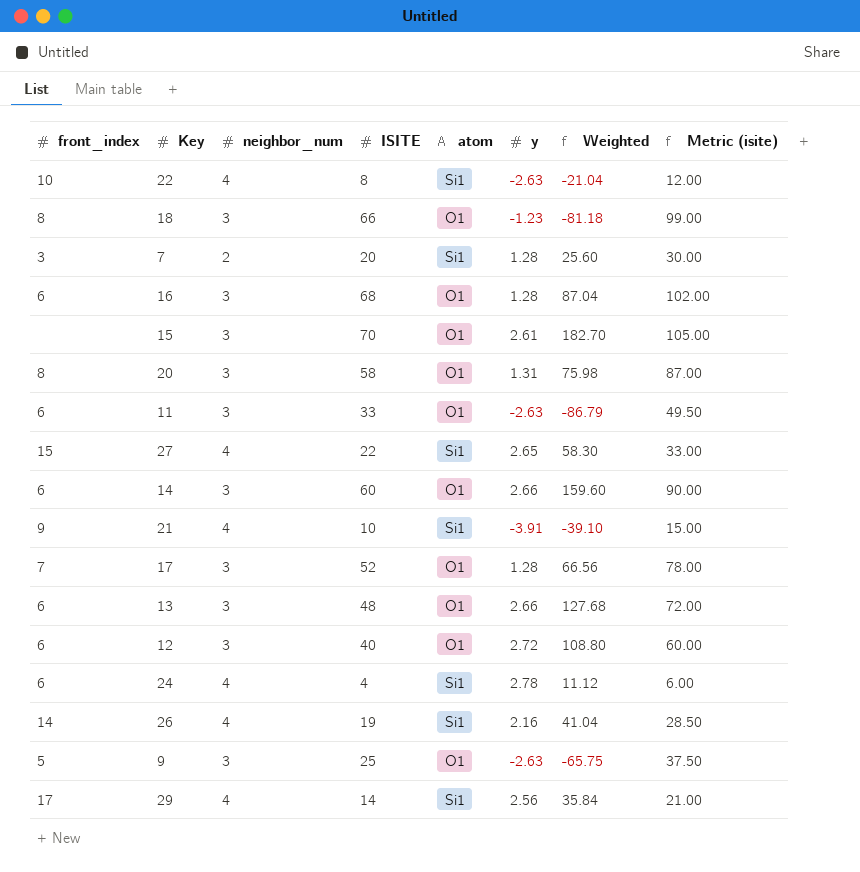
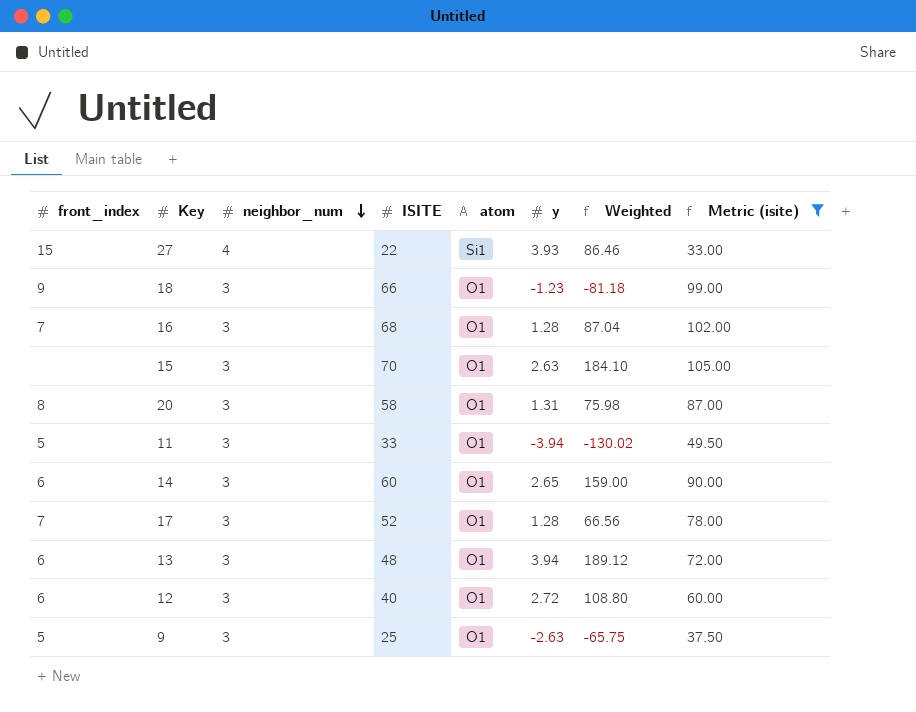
filter: none -> Metric (isite) >= 33.00
row order: none -> neighbor_num descending
27 | y: 2.65 -> 3.93
27 | Weighted: 58.30 -> 86.46
18 | front_index: 8 -> 9
16 | front_index: 6 -> 7
15 | y: 2.61 -> 2.63
15 | Weighted: 182.70 -> 184.10
11 | front_index: 6 -> 5
11 | y: -2.63 -> -3.94
11 | Weighted: -86.79 -> -130.02
14 | y: 2.66 -> 2.65
14 | Weighted: 159.60 -> 159.00
13 | y: 2.66 -> 3.94
13 | Weighted: 127.68 -> 189.12

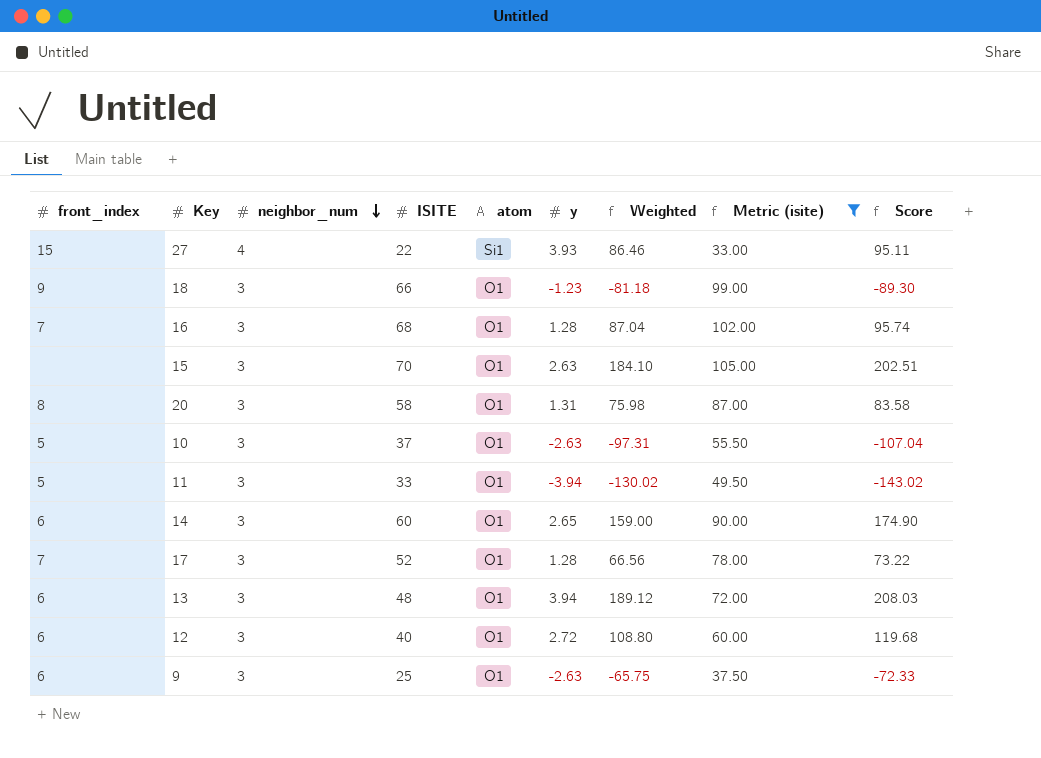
column Score | formula: none -> [Weighted] * 1.1
row 10: none -> 5 | 3 | 37 | O1 | -2.63 | -97.31 | 55.50 | -107.04
9 | front_index: 5 -> 6

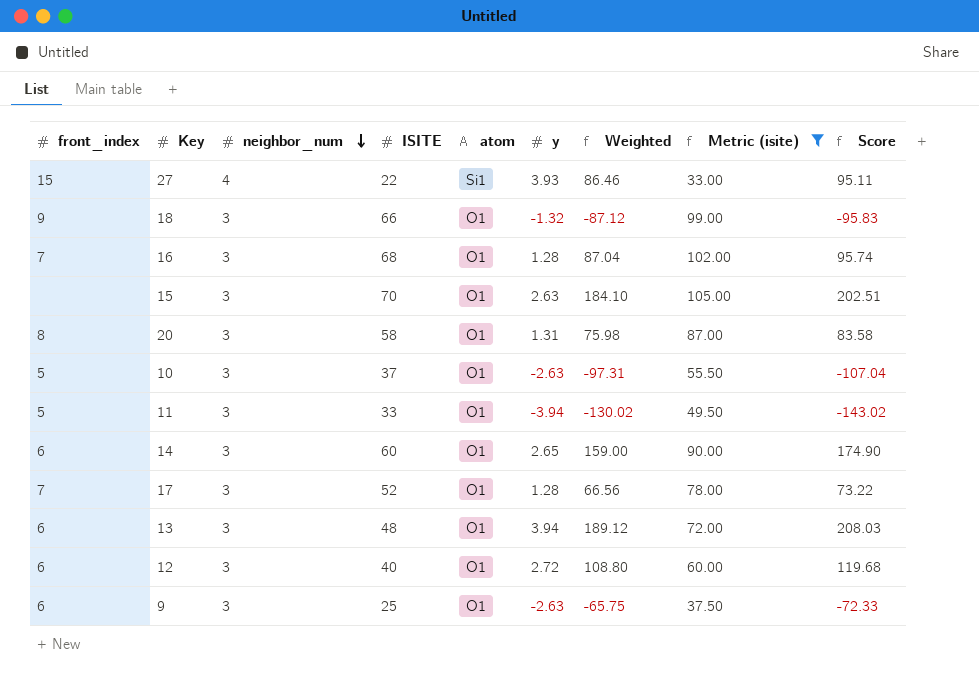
18 | y: -1.23 -> -1.32
18 | Weighted: -81.18 -> -87.12
18 | Score: -89.30 -> -95.83

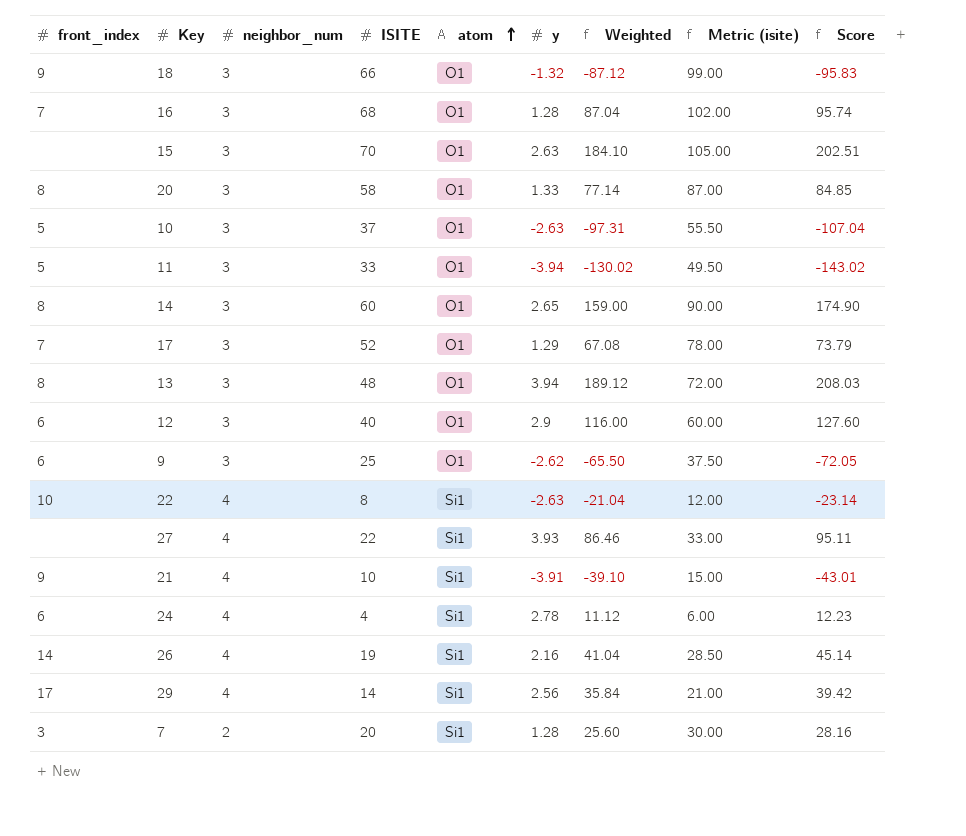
filter: Metric (isite) >= 33.00 -> none
row order: neighbor_num descending -> atom ascending
20 | y: 1.31 -> 1.33
20 | Weighted: 75.98 -> 77.14
20 | Score: 83.58 -> 84.85
14 | front_index: 6 -> 8
17 | y: 1.28 -> 1.29
17 | Weighted: 66.56 -> 67.08
17 | Score: 73.22 -> 73.79
13 | front_index: 6 -> 8
12 | y: 2.72 -> 2.9
12 | Weighted: 108.80 -> 116.00
12 | Score: 119.68 -> 127.60
9 | y: -2.63 -> -2.62
9 | Weighted: -65.75 -> -65.50
9 | Score: -72.33 -> -72.05
27 | front_index: 15 -> none

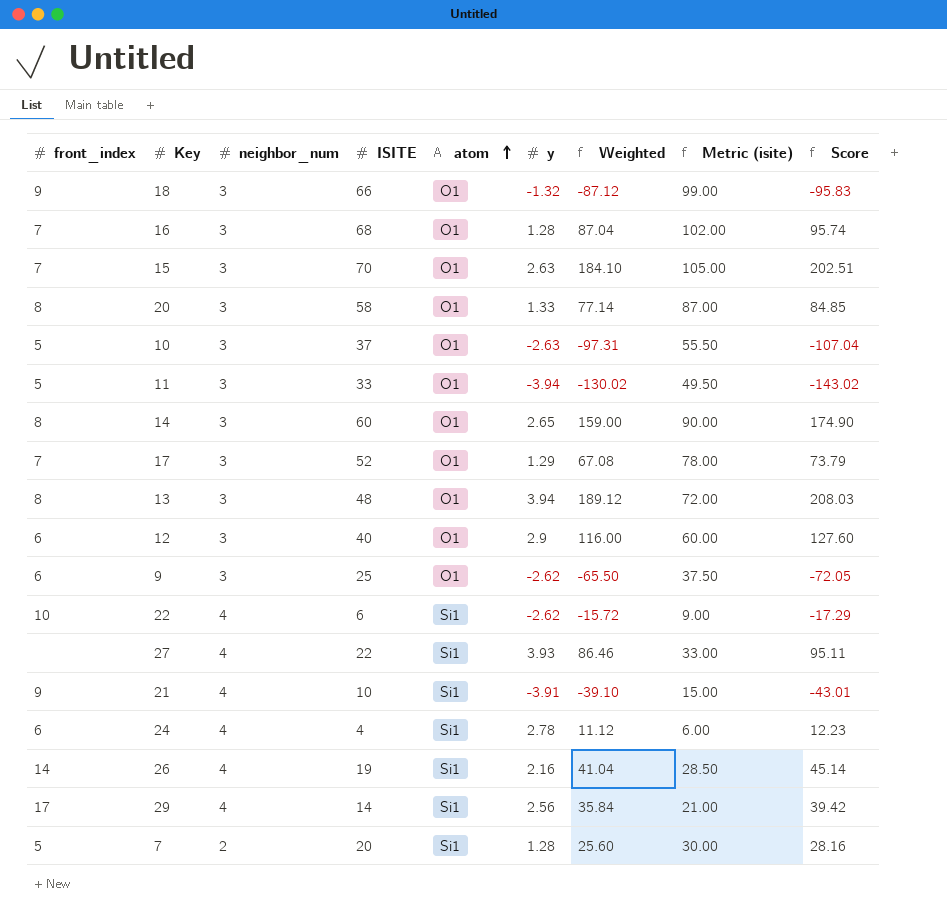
15 | front_index: none -> 7
22 | ISITE: 8 -> 6
22 | y: -2.63 -> -2.62
22 | Weighted: -21.04 -> -15.72
22 | Metric (isite): 12.00 -> 9.00
22 | Score: -23.14 -> -17.29
7 | front_index: 3 -> 5

